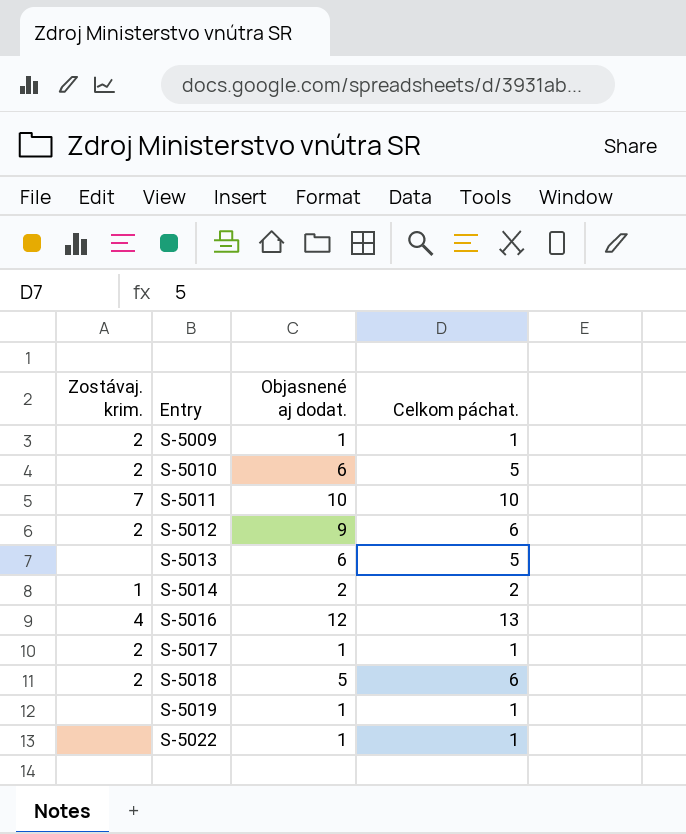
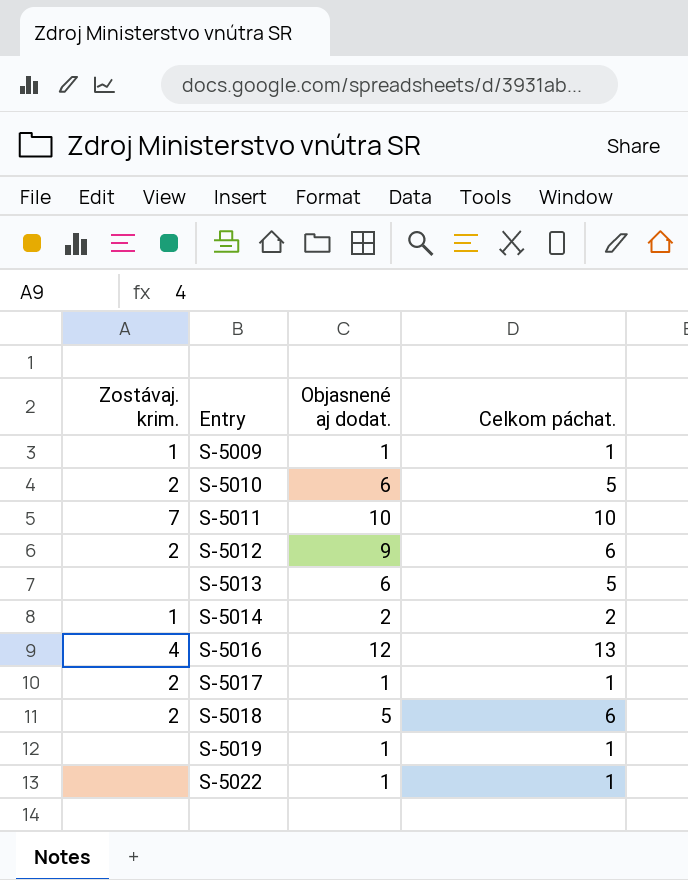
S-5009 | Zostávaj. krim.: 2 -> 1

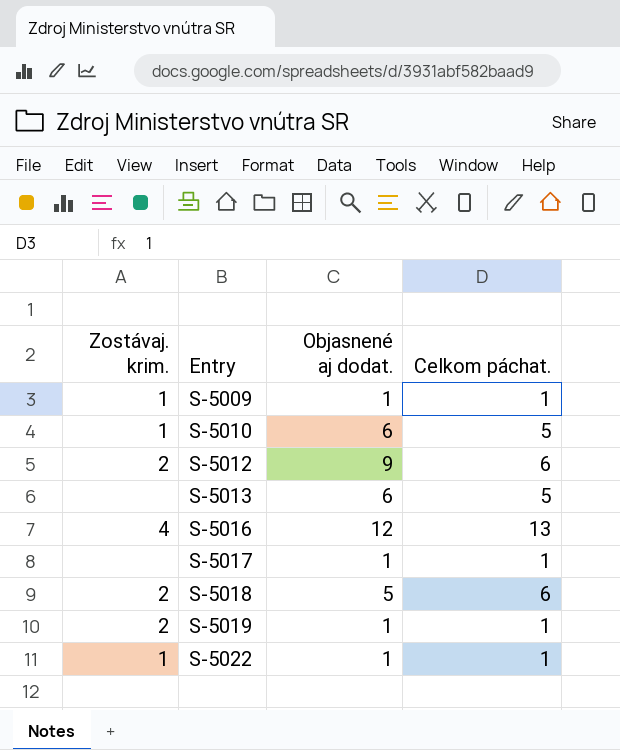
row S-5011: 7 | 10 | 10 -> none
row S-5014: 1 | 2 | 2 -> none
S-5010 | Zostávaj. krim.: 2 -> 1
S-5017 | Zostávaj. krim.: 2 -> none
S-5019 | Zostávaj. krim.: none -> 2
S-5022 | Zostávaj. krim.: none -> 1

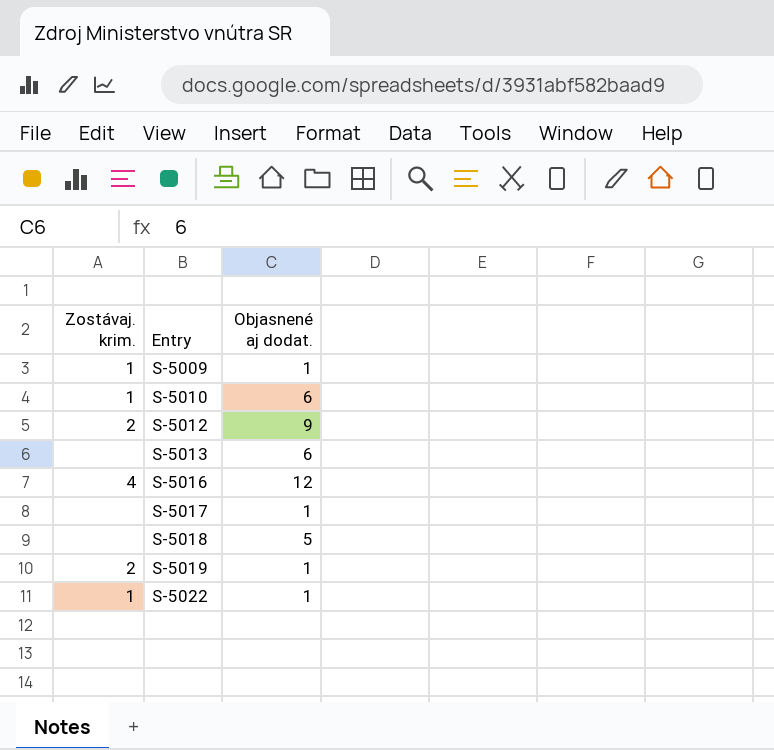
column Celkom páchat. | position: 4 -> none
S-5018 | Zostávaj. krim.: 2 -> none

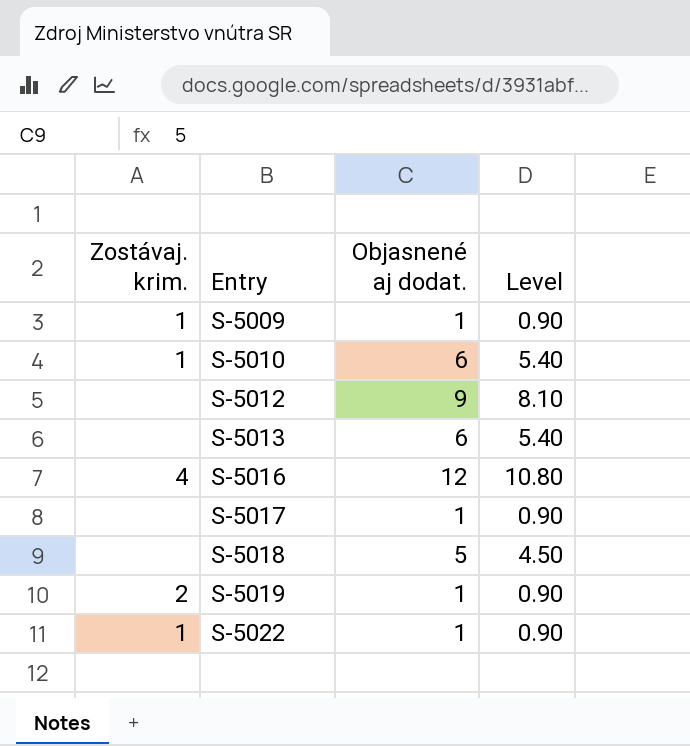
column Level | formula: none -> [Objasnené aj dodat.] * 0.9
S-5012 | Zostávaj. krim.: 2 -> none

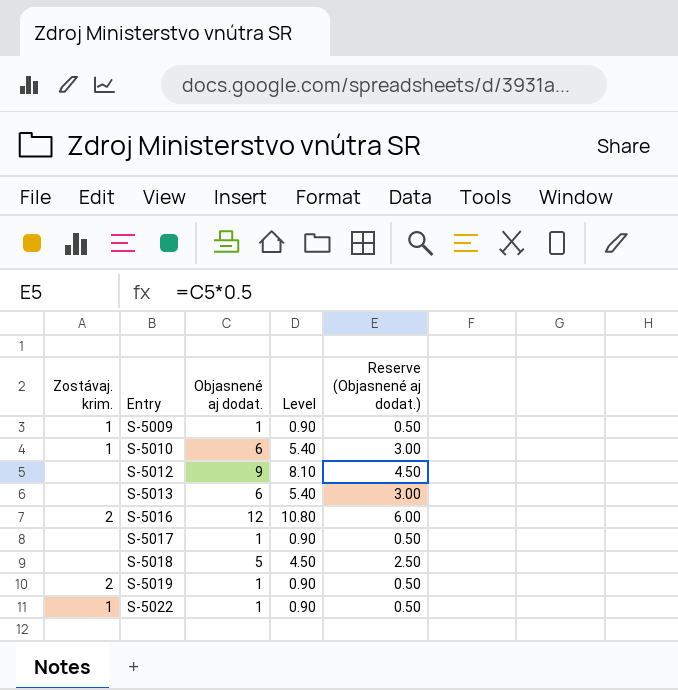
column Reserve (Objasnené aj dodat.) | formula: none -> [Objasnené aj dodat.] * 0.5
S-5016 | Zostávaj. krim.: 4 -> 2

